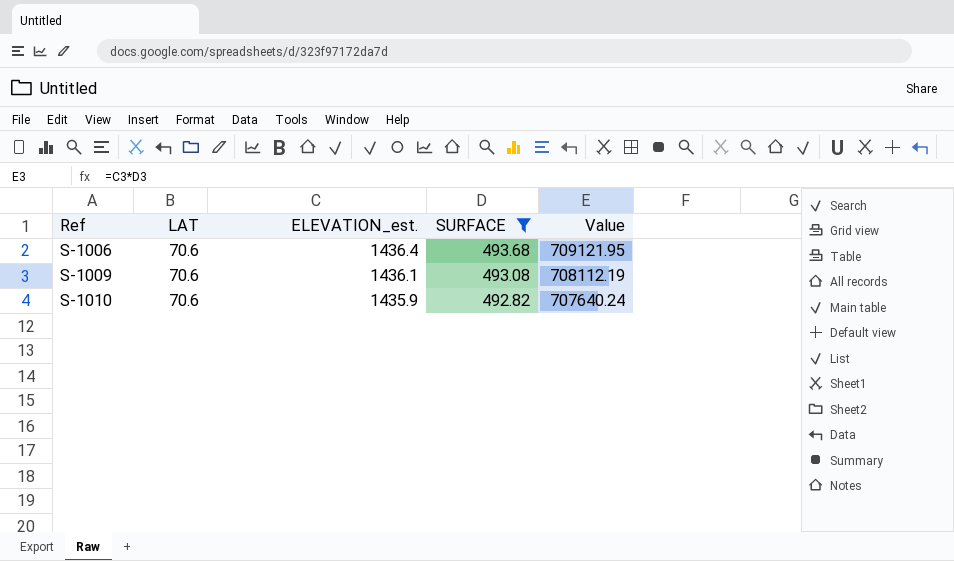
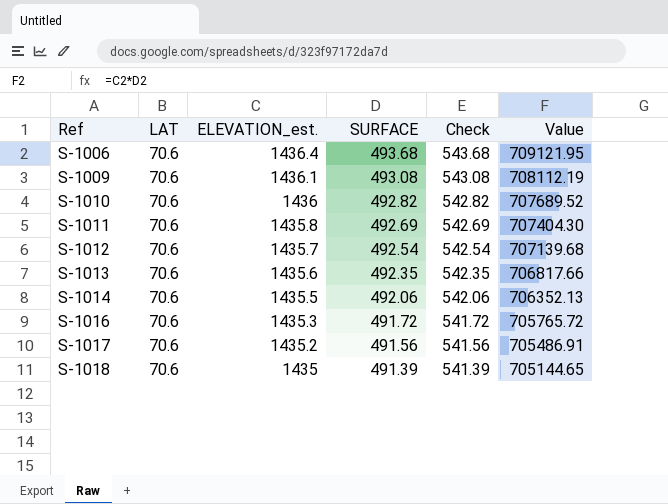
filter: SURFACE >= 492.82 -> none
column Check | formula: none -> [SURFACE] + 50
S-1010 | ELEVATION_est.: 1435.9 -> 1436
S-1010 | Value: 707640.24 -> 707689.52

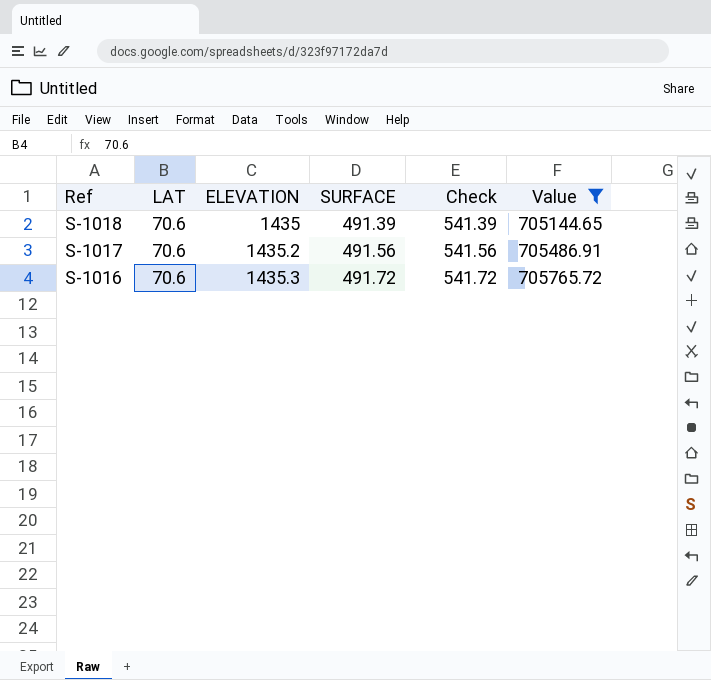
filter: none -> Value <= 705765.72
row order: Ref ascending -> Ref descending
column name: ELEVATION_est. -> ELEVATION

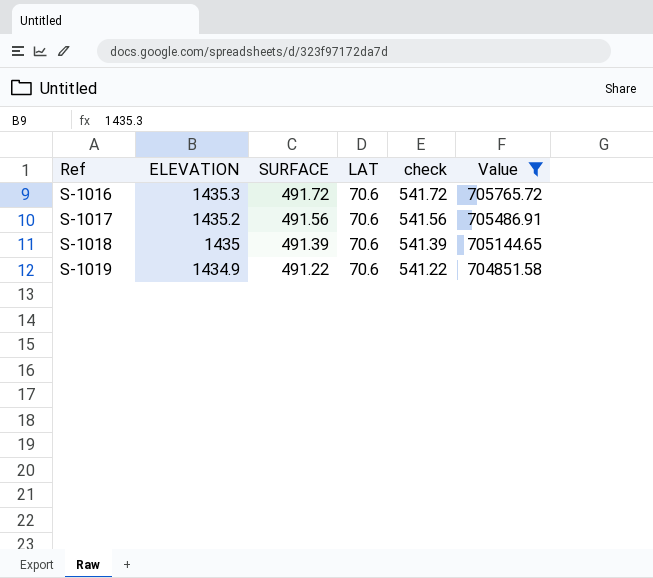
row order: Ref descending -> Ref ascending
column LAT | position: 2 -> 4
column name: Check -> check
row S-1019: none -> 1434.9 | 491.22 | 70.6 | 541.22 | 704851.58

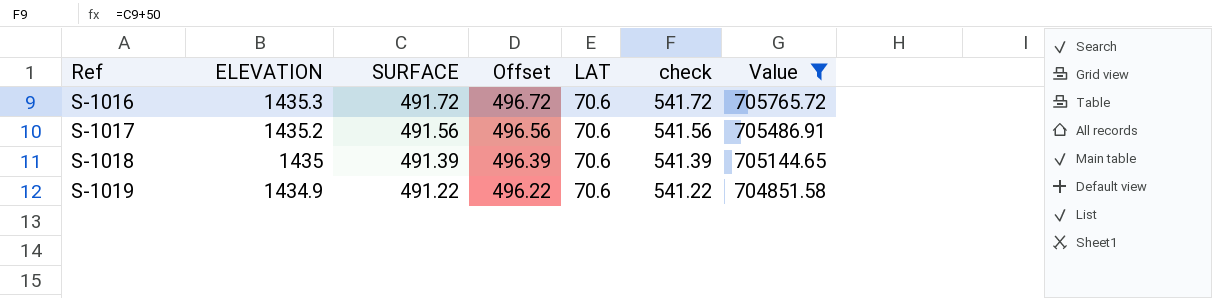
column Offset | formula: none -> [SURFACE] + 5

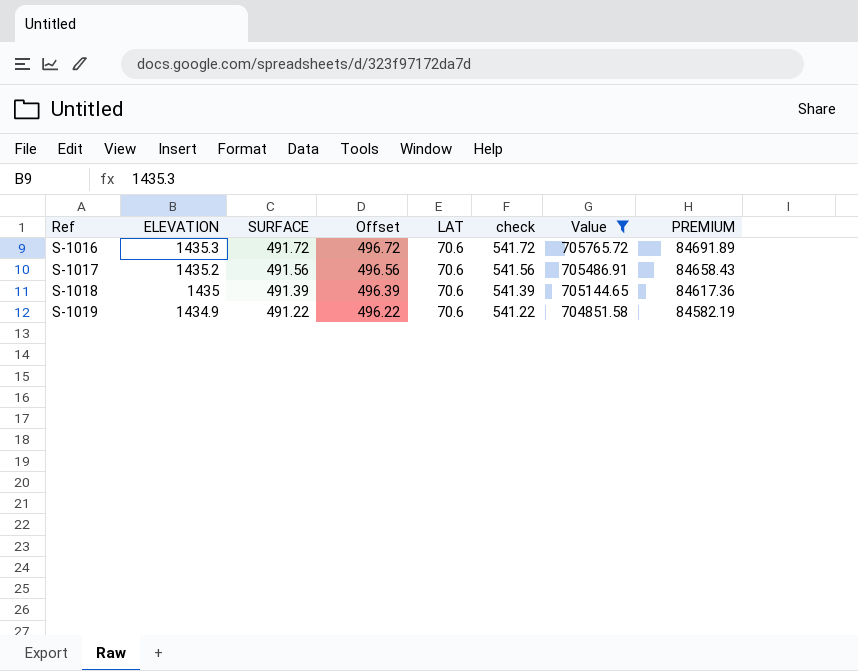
column PREMIUM | formula: none -> [Value] * 0.12

